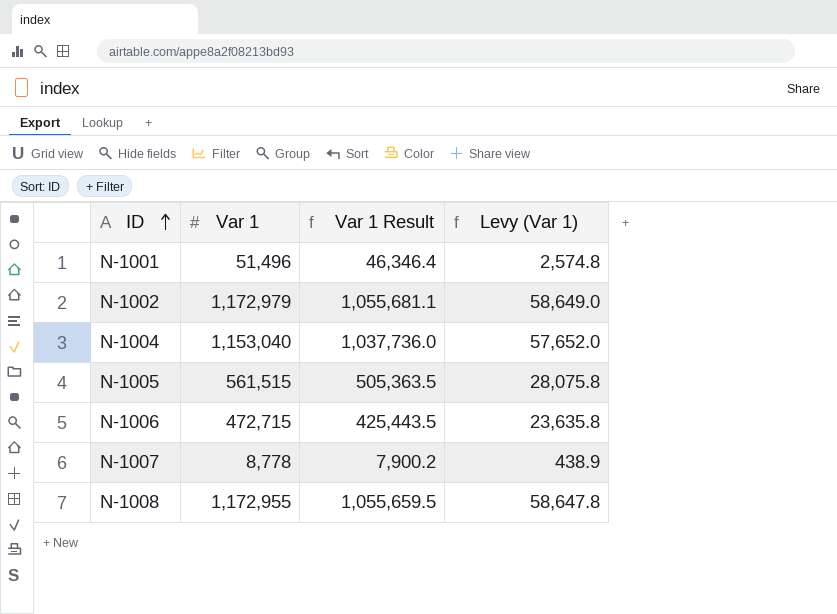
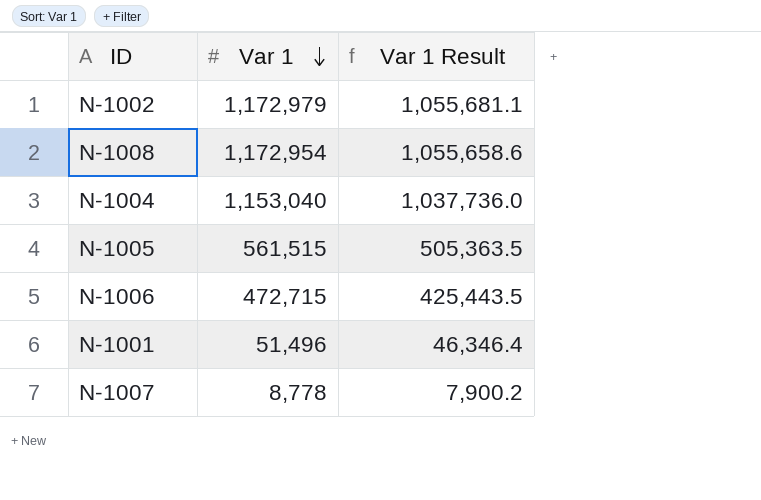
row order: ID ascending -> Var 1 descending
column Levy (Var 1) | formula: [Var 1] * 0.05 -> none
N-1008 | Var 1: 1,172,955 -> 1,172,954
N-1008 | Var 1 Result: 1,055,659.5 -> 1,055,658.6

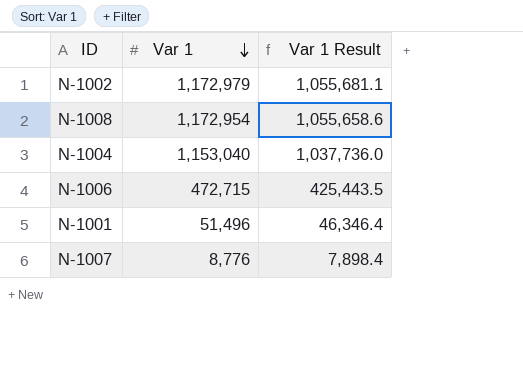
row N-1005: 561,515 | 505,363.5 -> none
N-1007 | Var 1: 8,778 -> 8,776
N-1007 | Var 1 Result: 7,900.2 -> 7,898.4

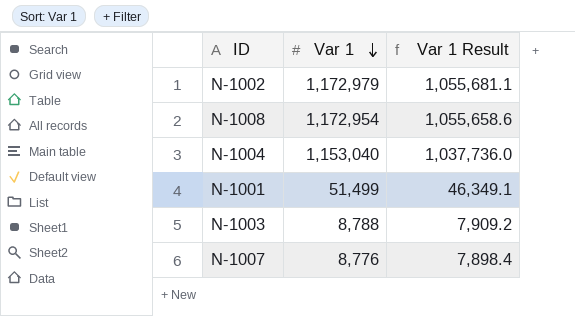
row N-1006: 472,715 | 425,443.5 -> none
N-1001 | Var 1: 51,496 -> 51,499
N-1001 | Var 1 Result: 46,346.4 -> 46,349.1
row N-1003: none -> 8,788 | 7,909.2

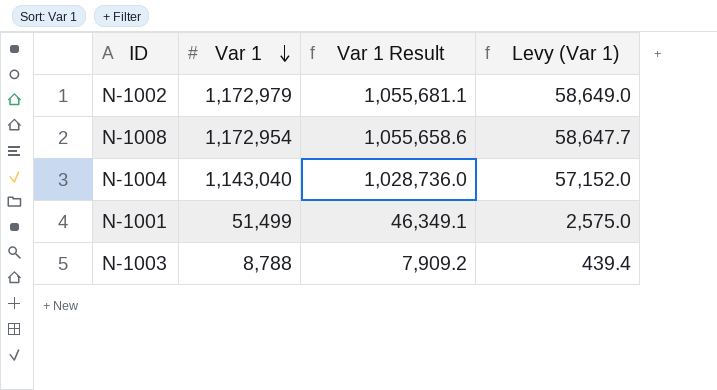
column Levy (Var 1) | formula: none -> [Var 1] * 0.05
row N-1007: 8,776 | 7,898.4 -> none
N-1004 | Var 1: 1,153,040 -> 1,143,040
N-1004 | Var 1 Result: 1,037,736.0 -> 1,028,736.0

